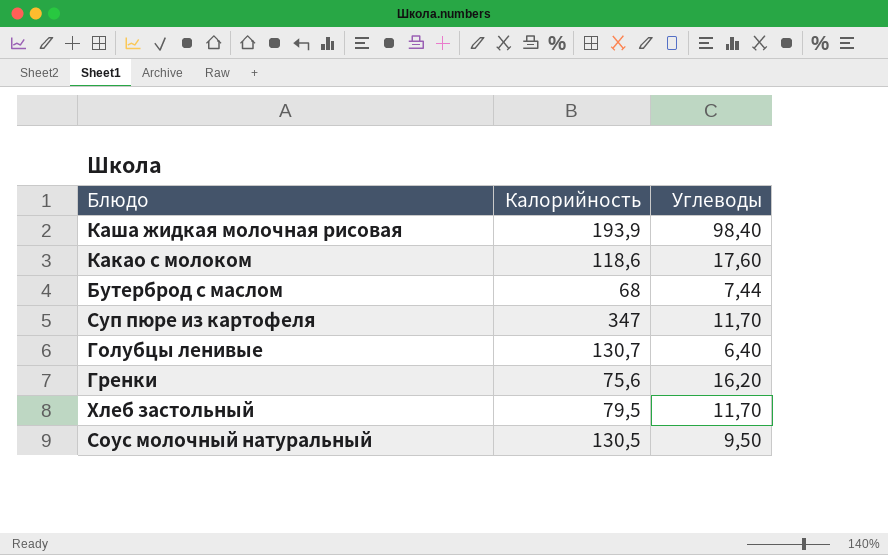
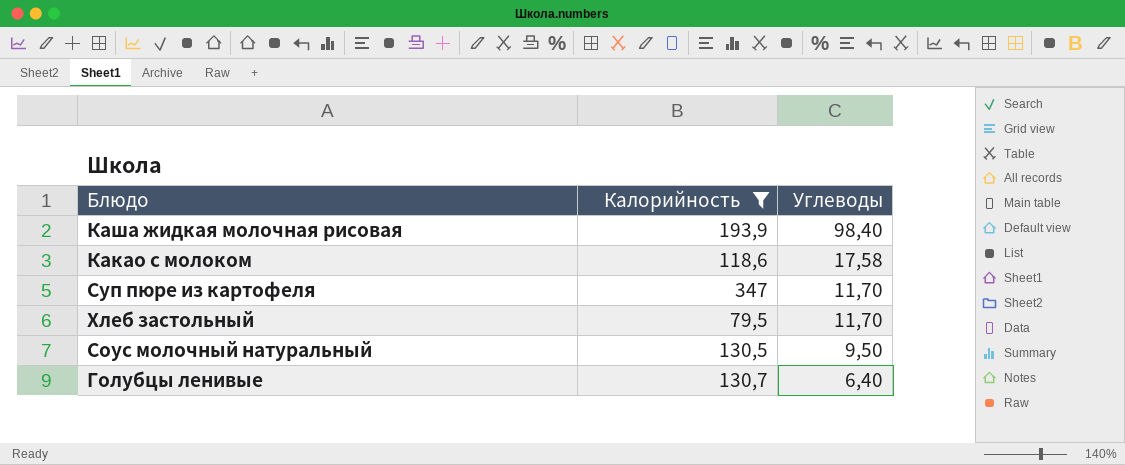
filter: none -> Калорийность >= 79,5
row order: none -> Углеводы descending
Какао с молоком | Углеводы: 17,60 -> 17,58

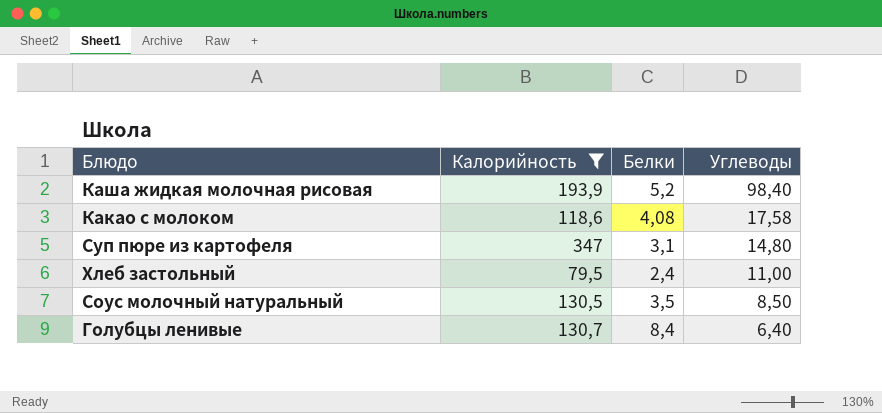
column Белки | position: none -> 3
Суп пюре из картофеля | Углеводы: 11,70 -> 14,80
Хлеб застольный | Углеводы: 11,70 -> 11,00
Соус молочный натуральный | Углеводы: 9,50 -> 8,50

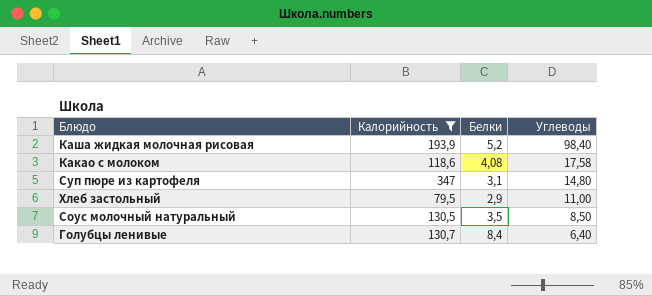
Хлеб застольный | Белки: 2,4 -> 2,9

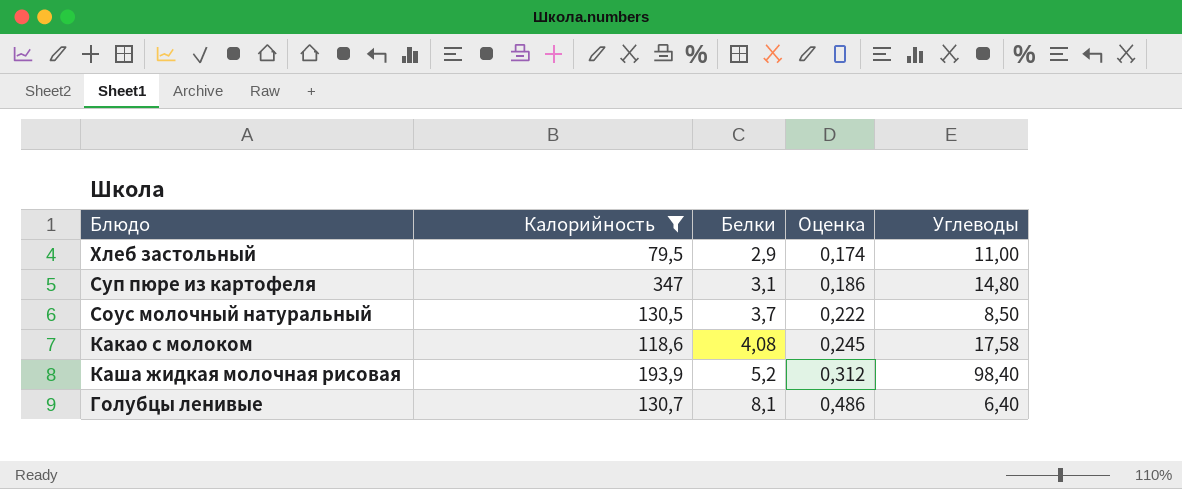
row order: Углеводы descending -> Белки ascending
column Оценка | formula: none -> [Белки] * 0,06
Соус молочный натуральный | Белки: 3,5 -> 3,7
Голубцы ленивые | Белки: 8,4 -> 8,1

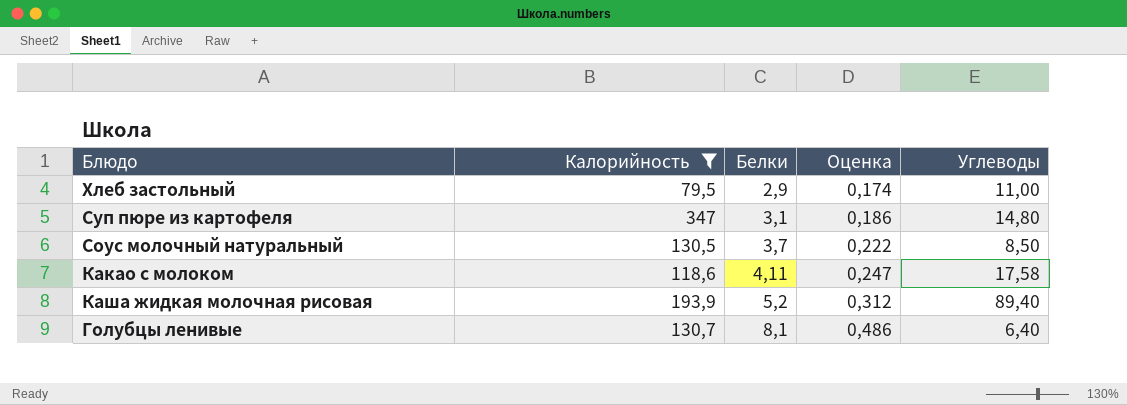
Какао с молоком | Белки: 4,08 -> 4,11
Какао с молоком | Оценка: 0,245 -> 0,247
Каша жидкая молочная рисовая | Углеводы: 98,40 -> 89,40

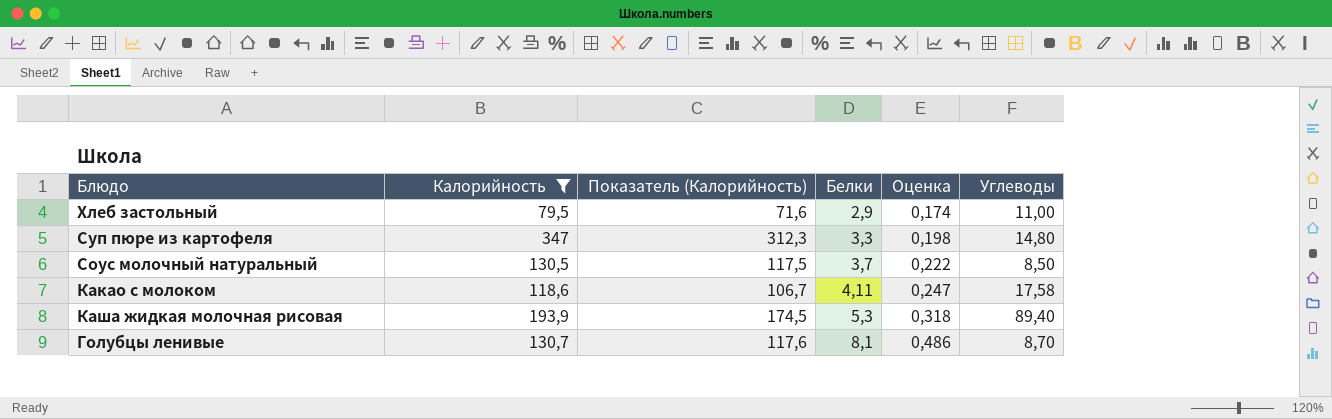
column Показатель (Калорийность) | formula: none -> [Калорийность] * 0,9
Суп пюре из картофеля | Белки: 3,1 -> 3,3
Суп пюре из картофеля | Оценка: 0,186 -> 0,198
Каша жидкая молочная рисовая | Белки: 5,2 -> 5,3
Каша жидкая молочная рисовая | Оценка: 0,312 -> 0,318
Голубцы ленивые | Углеводы: 6,40 -> 8,70

